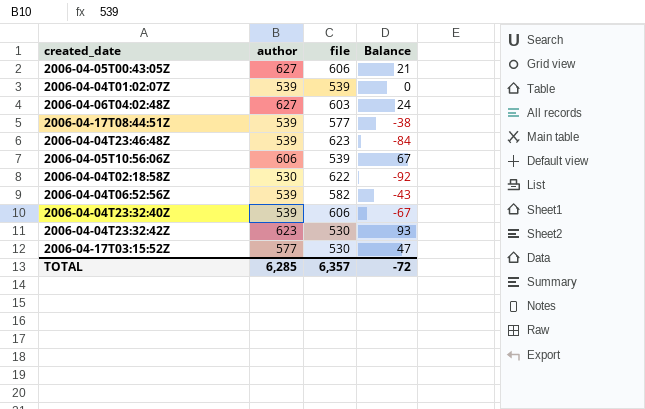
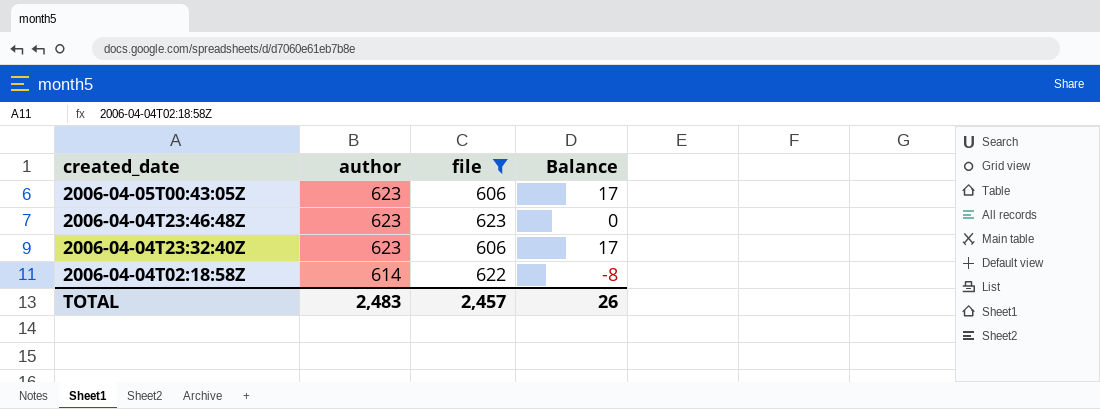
filter: none -> file >= 606
row order: none -> created_date descending
2006-04-05T00:43:05Z | author: 627 -> 623
2006-04-05T00:43:05Z | Balance: 21 -> 17
2006-04-04T23:46:48Z | author: 539 -> 623
2006-04-04T23:46:48Z | Balance: -84 -> 0
2006-04-04T23:32:40Z | author: 539 -> 623
2006-04-04T23:32:40Z | Balance: -67 -> 17
2006-04-04T02:18:58Z | author: 530 -> 614
2006-04-04T02:18:58Z | Balance: -92 -> -8
TOTAL | author: 6,285 -> 2,483
TOTAL | file: 6,357 -> 2,457
TOTAL | Balance: -72 -> 26

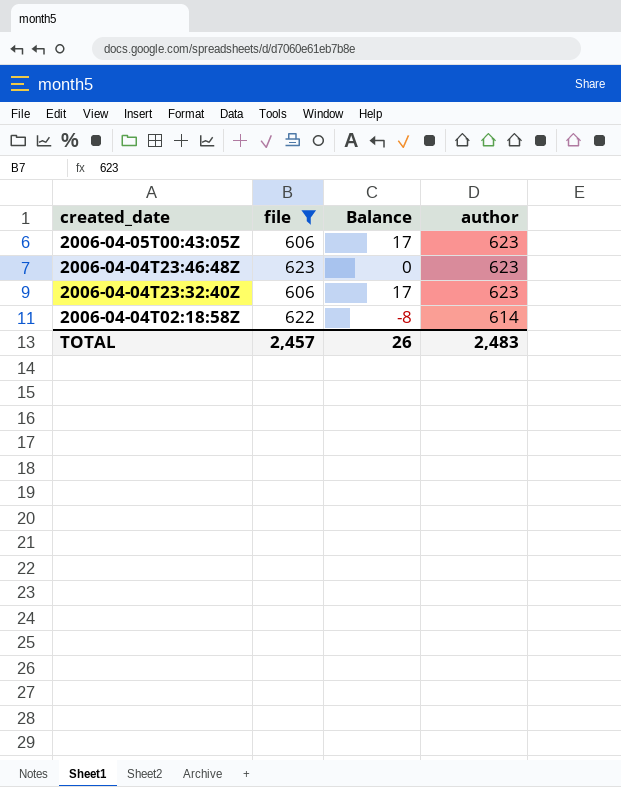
column author | position: 2 -> 4

